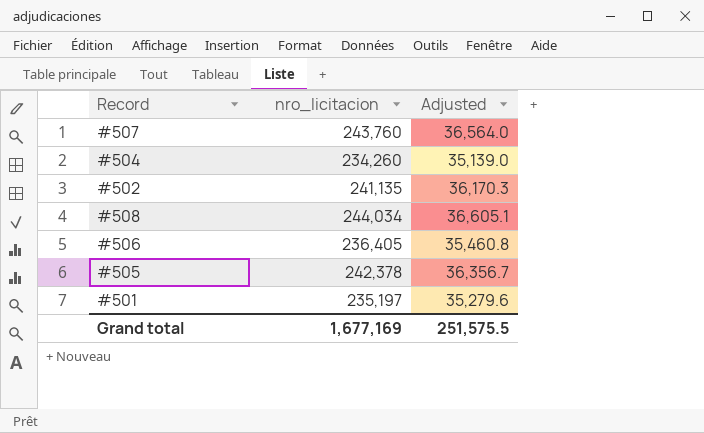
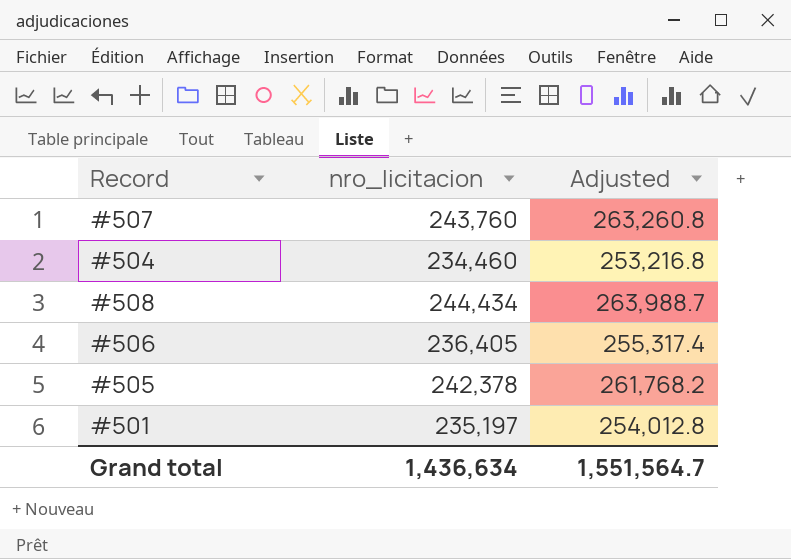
column Adjusted | formula: [nro_licitacion] * 0.15 -> [nro_licitacion] * 1.08
row #502: 241,135 | 36,170.3 -> none
#504 | nro_licitacion: 234,260 -> 234,460
#508 | nro_licitacion: 244,034 -> 244,434
Grand total | nro_licitacion: 1,677,169 -> 1,436,634
Grand total | Adjusted: 251,575.5 -> 1,551,564.7

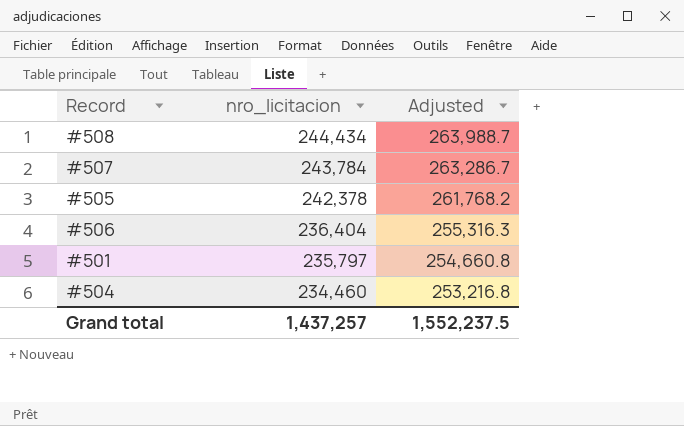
row order: none -> nro_licitacion descending
#507 | nro_licitacion: 243,760 -> 243,784
#507 | Adjusted: 263,260.8 -> 263,286.7
#506 | nro_licitacion: 236,405 -> 236,404
#506 | Adjusted: 255,317.4 -> 255,316.3
#501 | nro_licitacion: 235,197 -> 235,797
#501 | Adjusted: 254,012.8 -> 254,660.8
Grand total | nro_licitacion: 1,436,634 -> 1,437,257
Grand total | Adjusted: 1,551,564.7 -> 1,552,237.5

